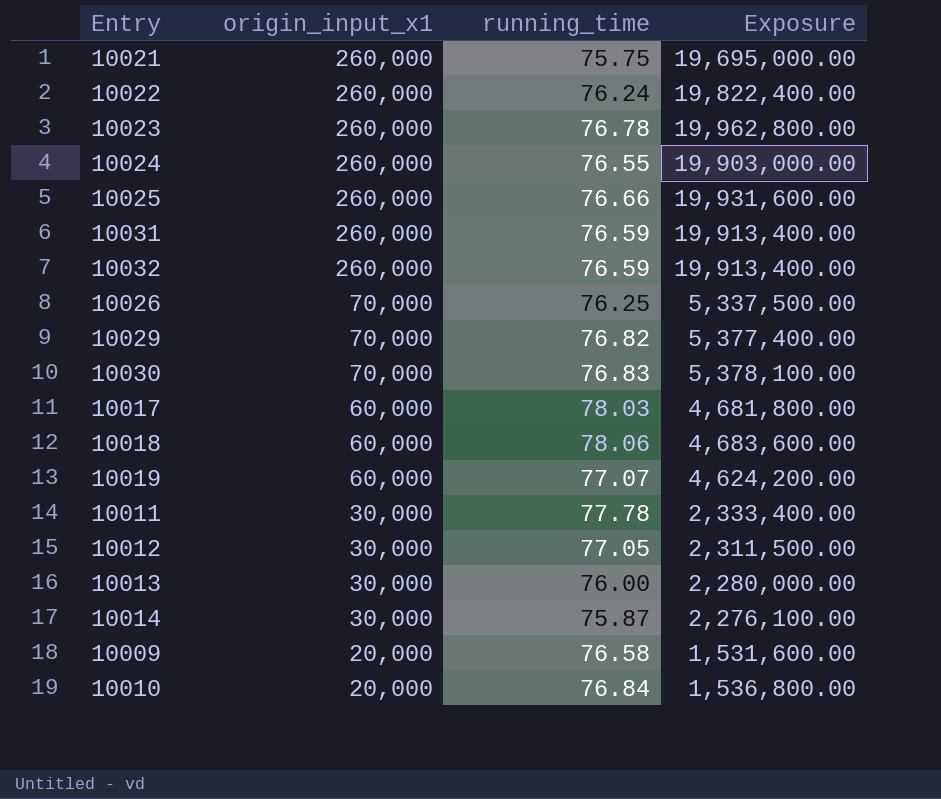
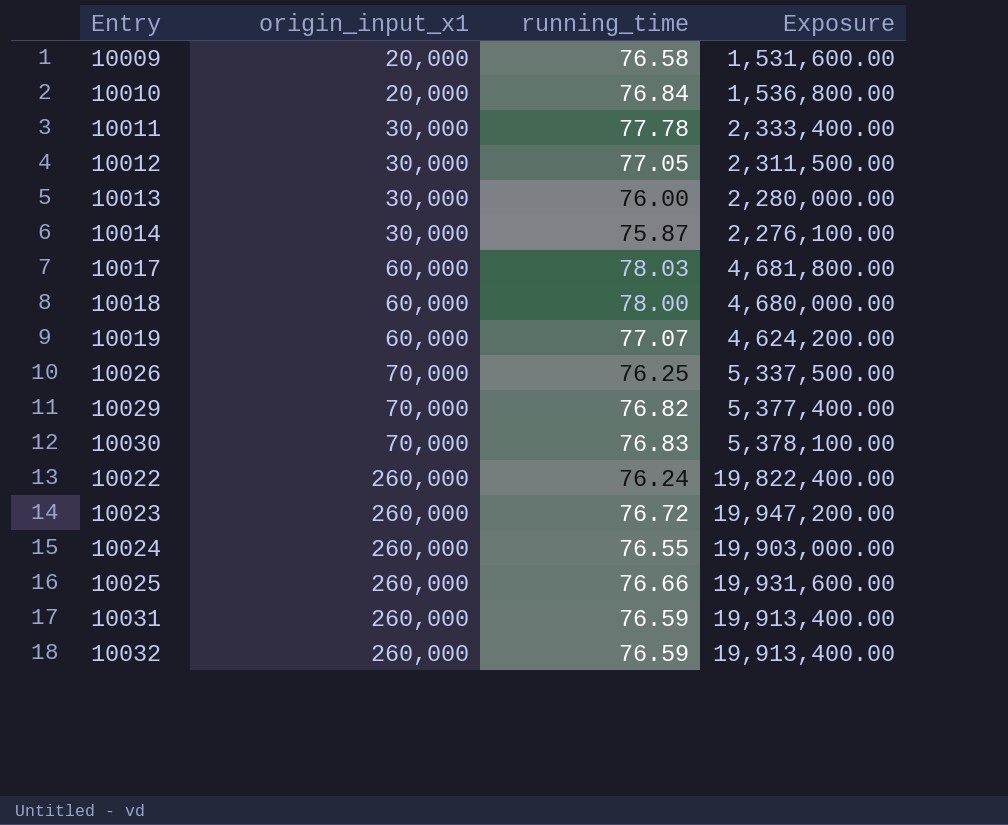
row order: origin_input_x1 descending -> origin_input_x1 ascending
row 10021: 260,000 | 75.75 | 19,695,000.00 -> none
10018 | running_time: 78.06 -> 78.00
10018 | Exposure: 4,683,600.00 -> 4,680,000.00
10023 | running_time: 76.78 -> 76.72
10023 | Exposure: 19,962,800.00 -> 19,947,200.00

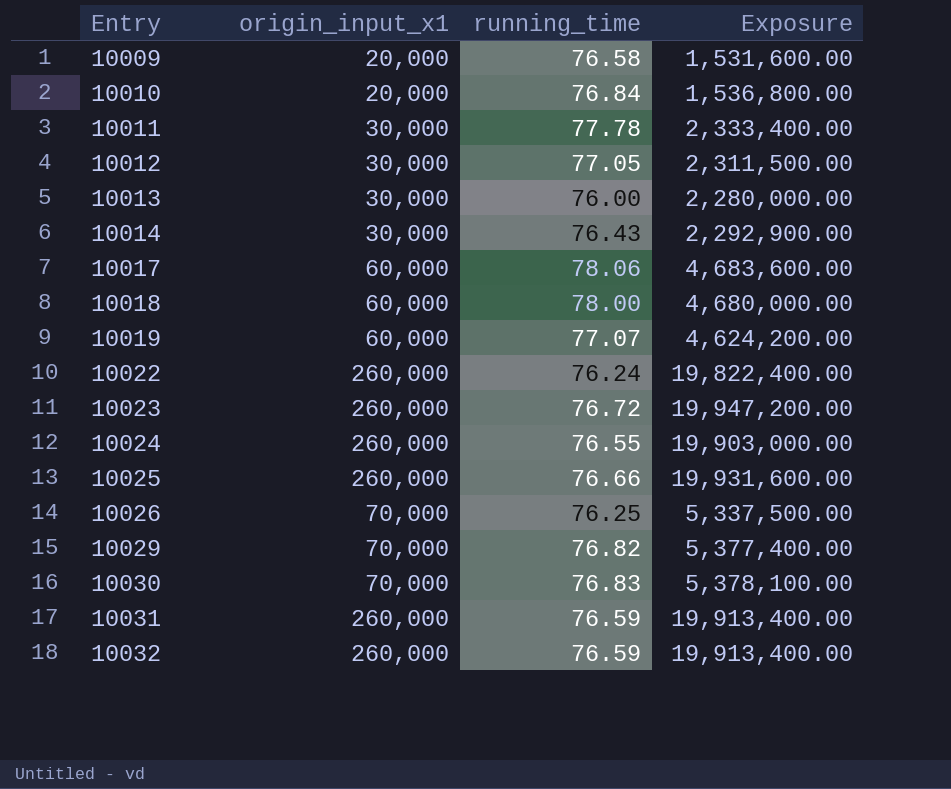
row order: origin_input_x1 ascending -> Entry ascending
10014 | running_time: 75.87 -> 76.43
10014 | Exposure: 2,276,100.00 -> 2,292,900.00
10017 | running_time: 78.03 -> 78.06
10017 | Exposure: 4,681,800.00 -> 4,683,600.00

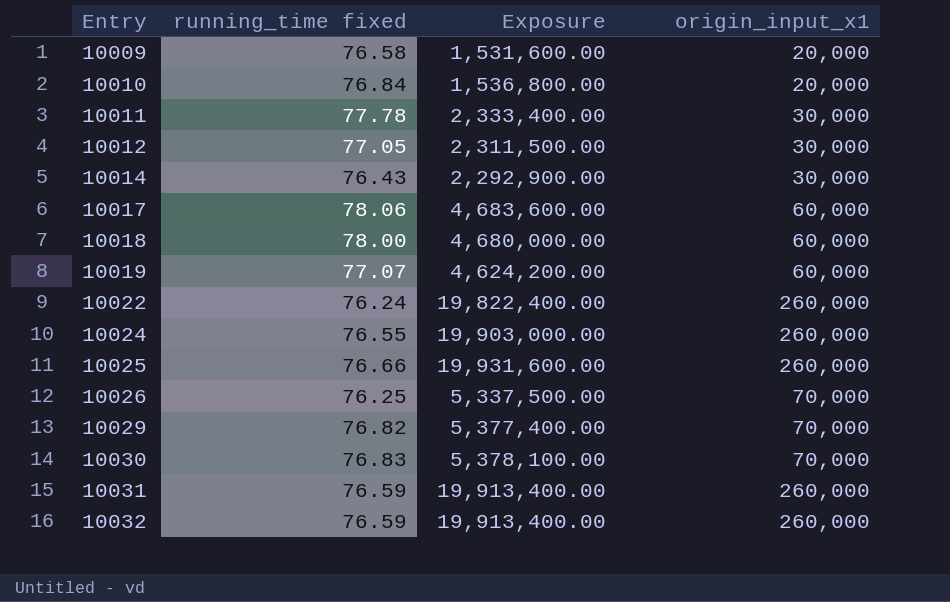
column name: running_time -> running_time fixed
column origin_input_x1 | position: 2 -> 4
row 10013: 30,000 | 76.00 | 2,280,000.00 -> none
row 10023: 260,000 | 76.72 | 19,947,200.00 -> none

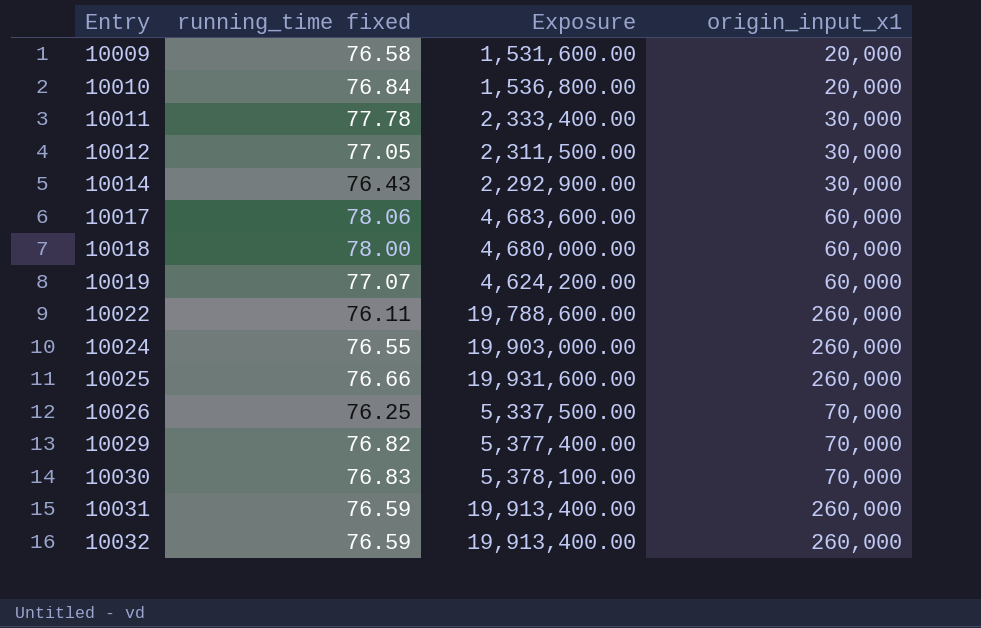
10022 | running_time fixed: 76.24 -> 76.11
10022 | Exposure: 19,822,400.00 -> 19,788,600.00

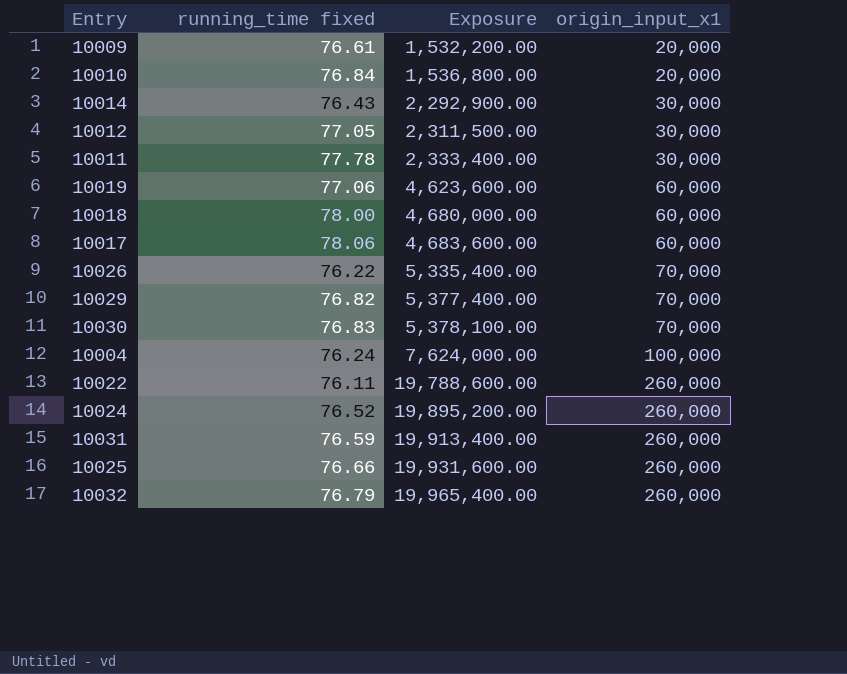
row order: Entry ascending -> Exposure ascending
10009 | running_time fixed: 76.58 -> 76.61
10009 | Exposure: 1,531,600.00 -> 1,532,200.00
10019 | running_time fixed: 77.07 -> 77.06
10019 | Exposure: 4,624,200.00 -> 4,623,600.00
10026 | running_time fixed: 76.25 -> 76.22
10026 | Exposure: 5,337,500.00 -> 5,335,400.00
row 10004: none -> 76.24 | 7,624,000.00 | 100,000
10024 | running_time fixed: 76.55 -> 76.52
10024 | Exposure: 19,903,000.00 -> 19,895,200.00
10032 | running_time fixed: 76.59 -> 76.79
10032 | Exposure: 19,913,400.00 -> 19,965,400.00

